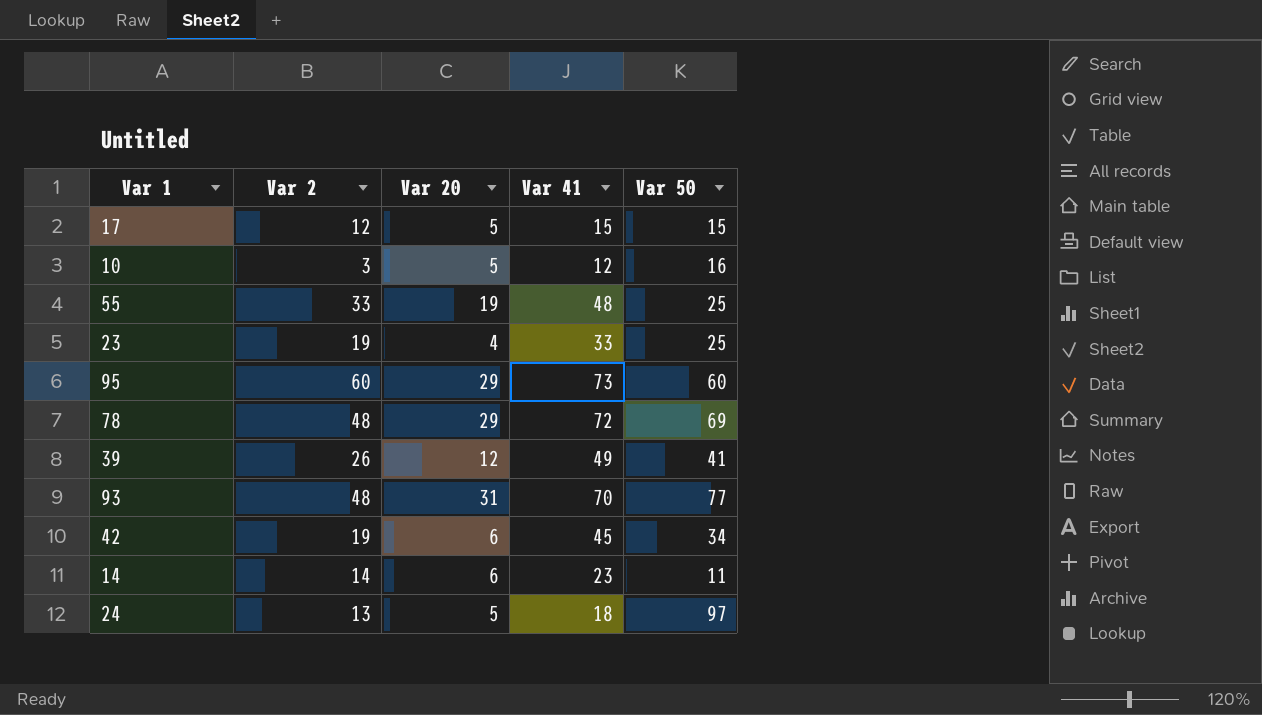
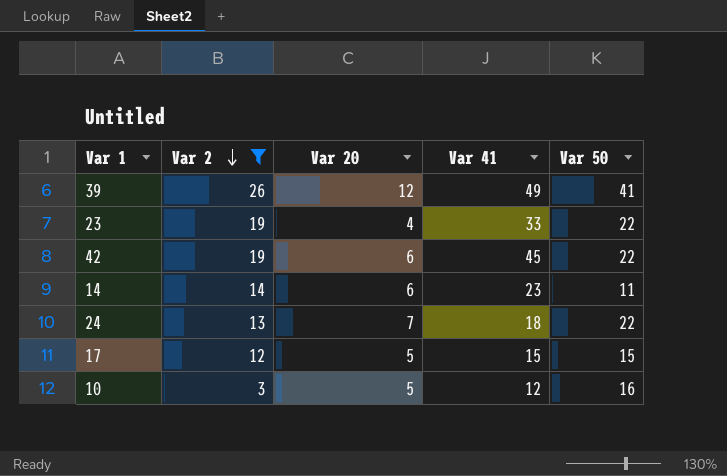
filter: none -> Var 2 <= 26
row order: none -> Var 2 descending
23 | Var 50: 25 -> 22
42 | Var 50: 34 -> 22
24 | Var 20: 5 -> 7
24 | Var 50: 97 -> 22

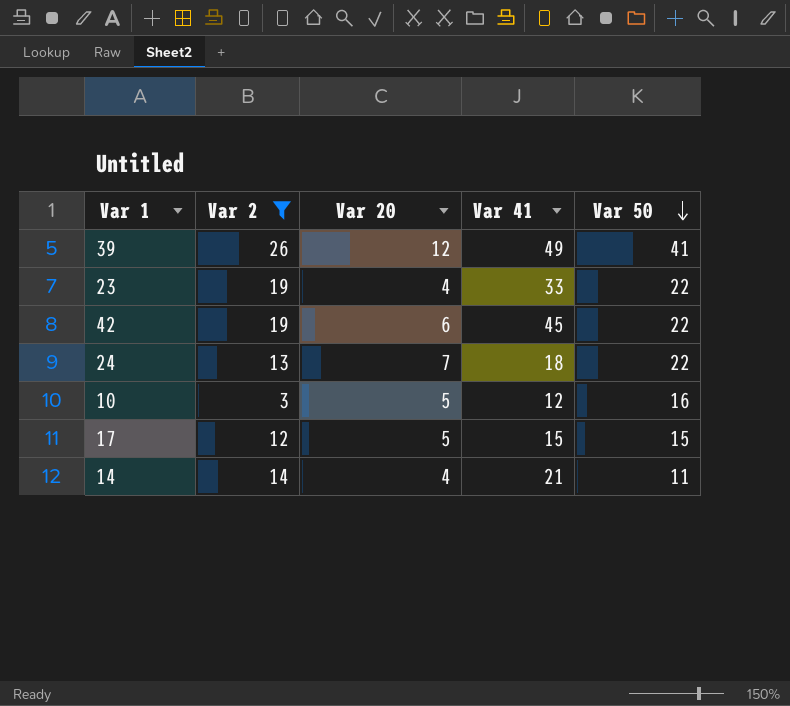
row order: Var 2 descending -> Var 50 descending
14 | Var 20: 6 -> 4
14 | Var 41: 23 -> 21

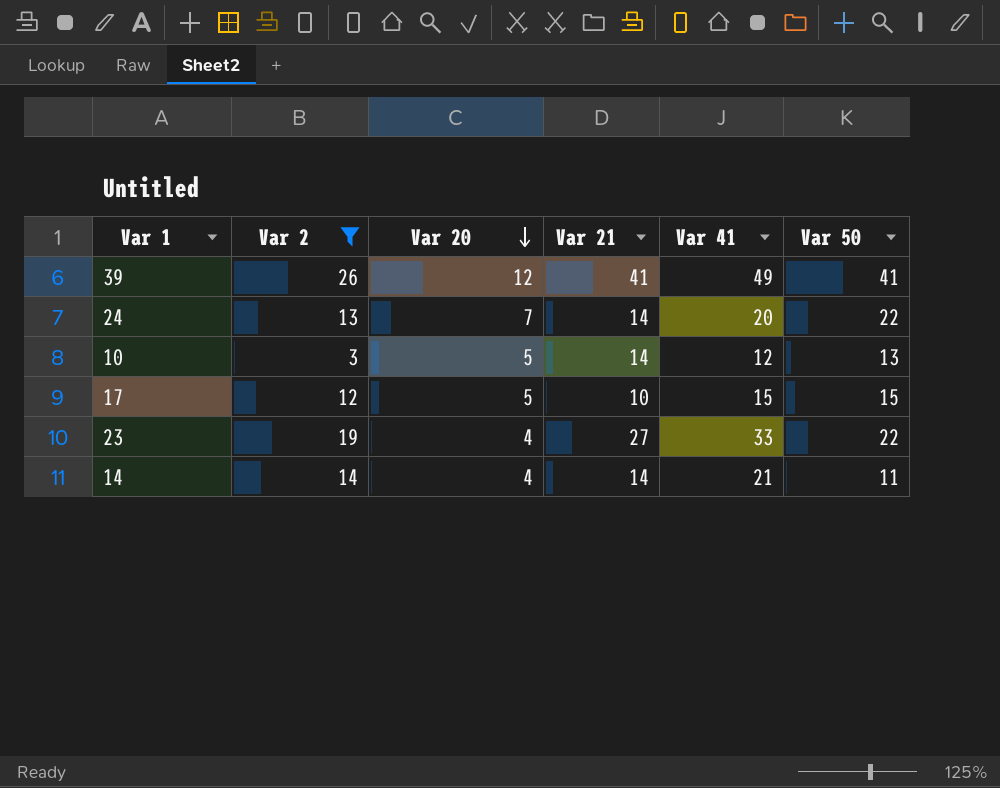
row order: Var 50 descending -> Var 20 descending
column Var 21 | position: none -> 4
row 42: 19 | 6 | 45 | 22 -> none
24 | Var 41: 18 -> 20
10 | Var 50: 16 -> 13

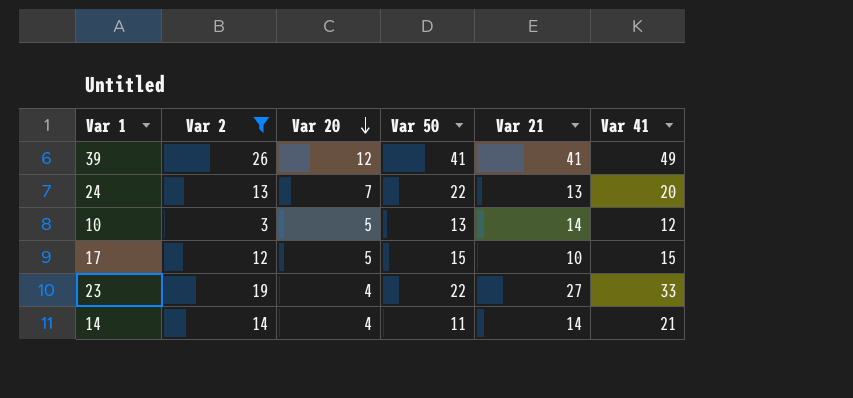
column Var 50 | position: 6 -> 4
24 | Var 21: 14 -> 13

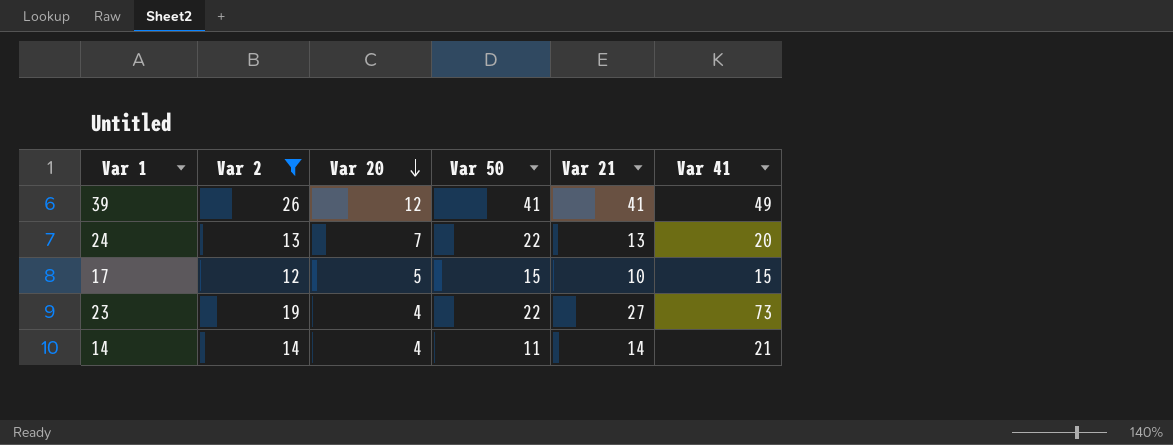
row 10: 3 | 5 | 13 | 14 | 12 -> none
23 | Var 41: 33 -> 73

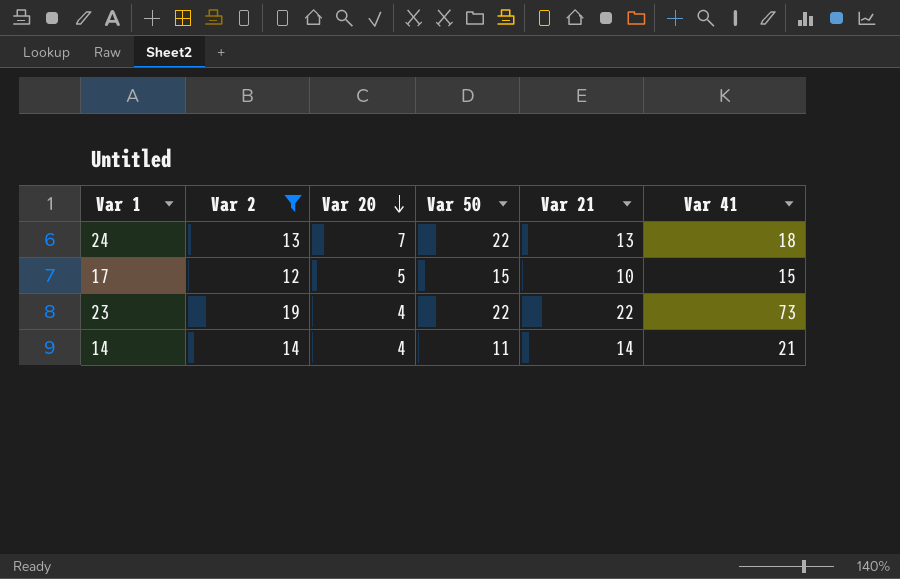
row 39: 26 | 12 | 41 | 41 | 49 -> none
24 | Var 41: 20 -> 18
23 | Var 21: 27 -> 22

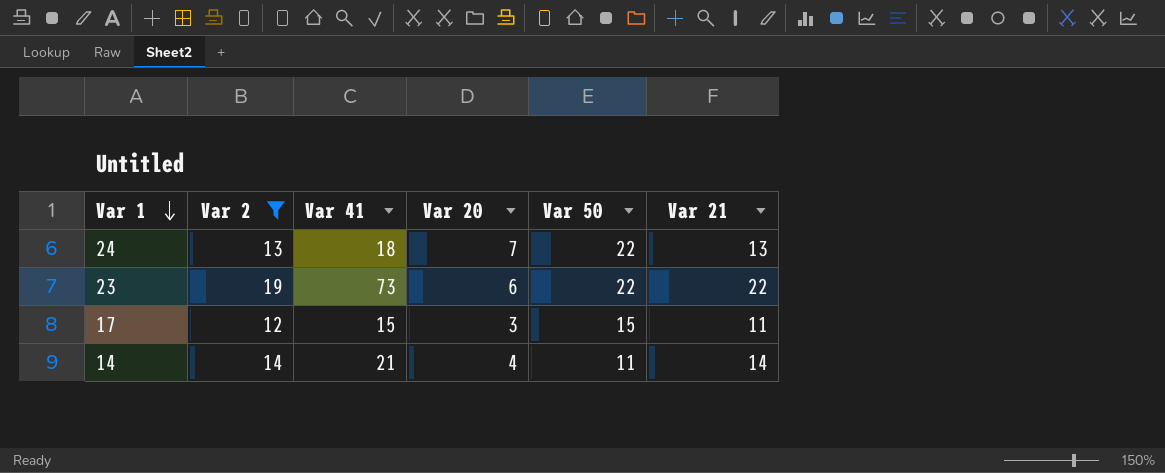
row order: Var 20 descending -> Var 1 descending
column Var 41 | position: 6 -> 3
23 | Var 20: 4 -> 6
17 | Var 20: 5 -> 3
17 | Var 21: 10 -> 11

